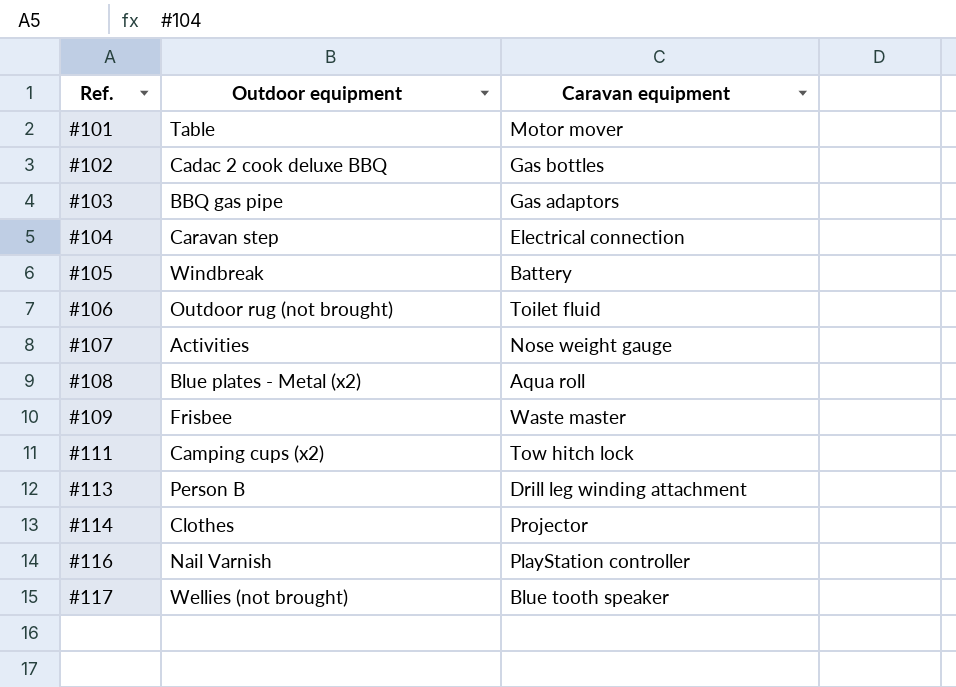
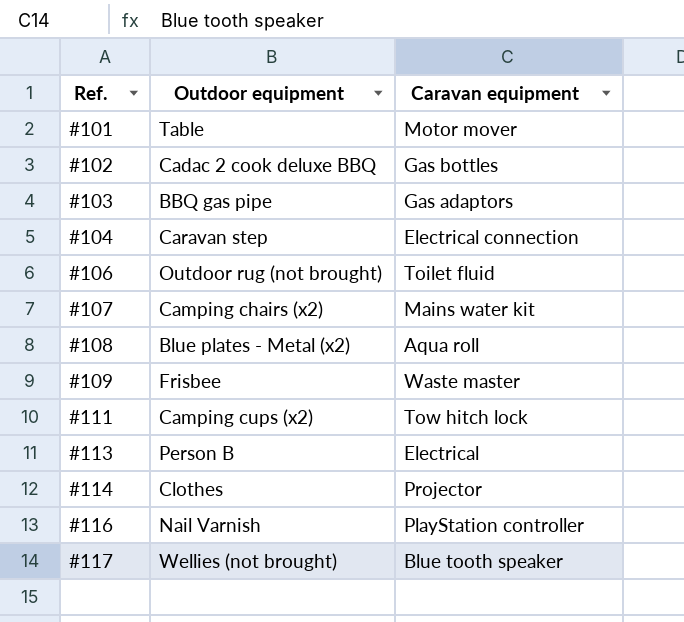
row #105: Windbreak | Battery -> none
#107 | Outdoor equipment: Activities -> Camping chairs (x2)
#107 | Caravan equipment: Nose weight gauge -> Mains water kit
#113 | Caravan equipment: Drill leg winding attachment -> Electrical

